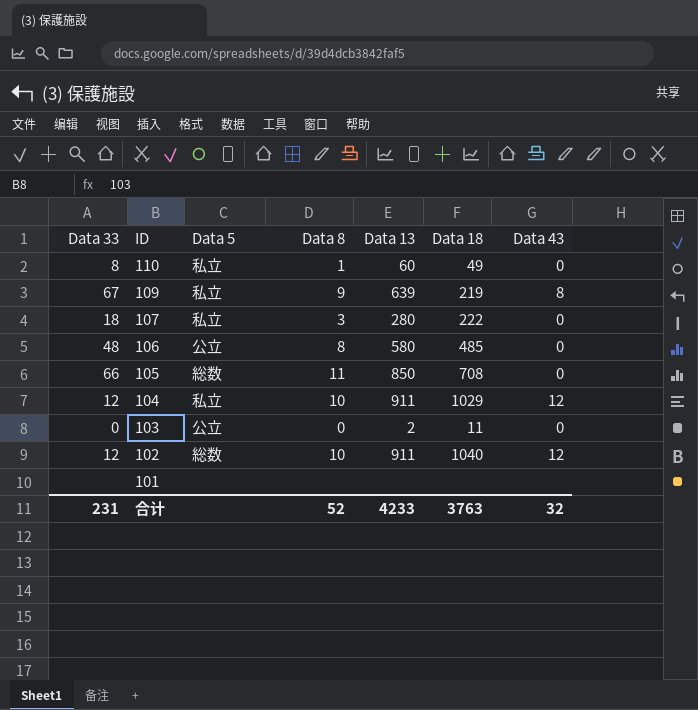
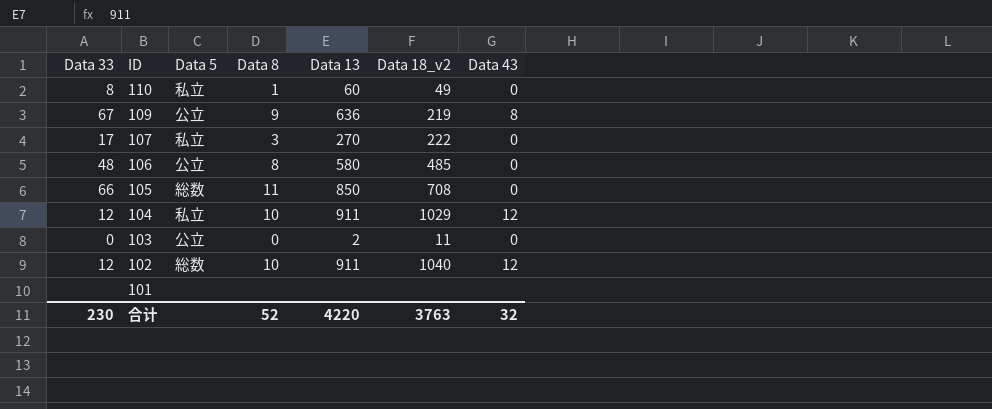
column name: Data 18 -> Data 18_v2
109 | Data 5: 私立 -> 公立
109 | Data 13: 639 -> 636
107 | Data 33: 18 -> 17
107 | Data 13: 280 -> 270
合计 | Data 33: 231 -> 230
合计 | Data 13: 4233 -> 4220

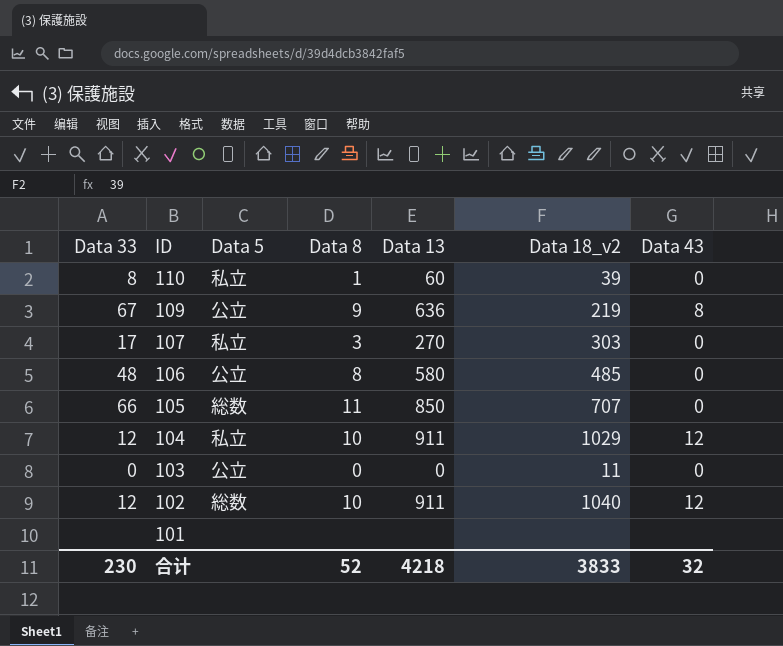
110 | Data 18_v2: 49 -> 39
107 | Data 18_v2: 222 -> 303
105 | Data 18_v2: 708 -> 707
103 | Data 13: 2 -> 0
合计 | Data 13: 4220 -> 4218
合计 | Data 18_v2: 3763 -> 3833

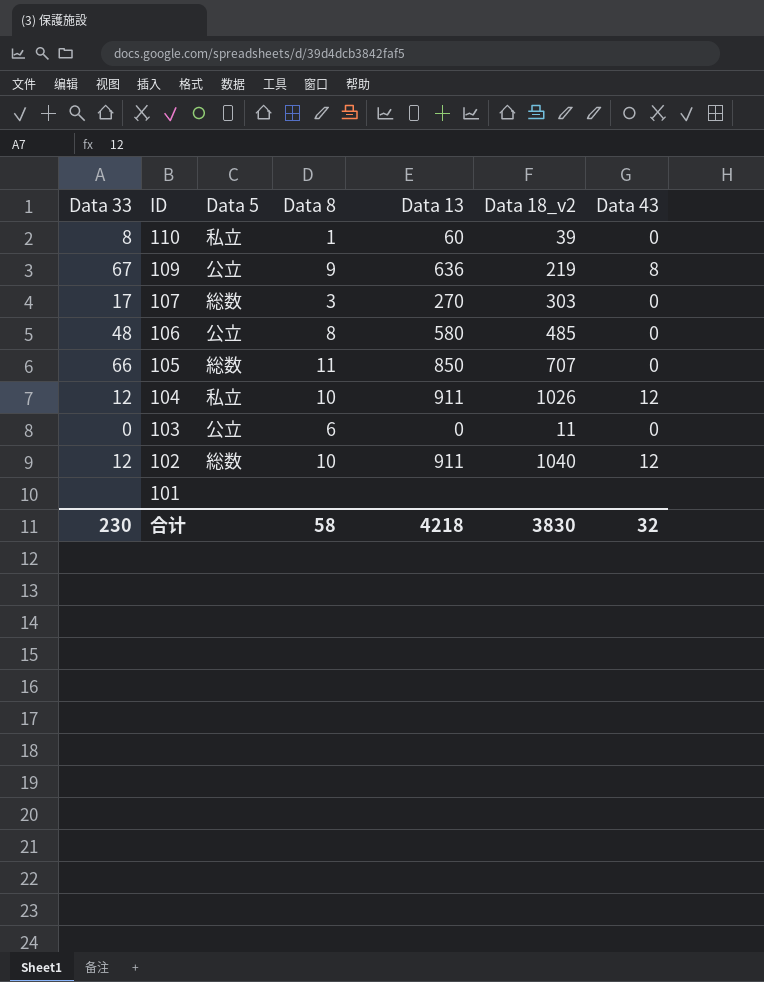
107 | Data 5: 私立 -> 総数
104 | Data 18_v2: 1029 -> 1026
103 | Data 8: 0 -> 6
合计 | Data 8: 52 -> 58
合计 | Data 18_v2: 3833 -> 3830

